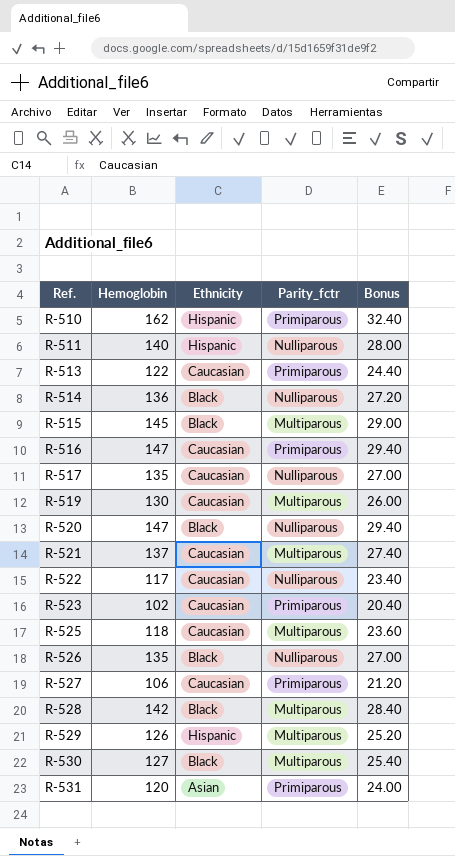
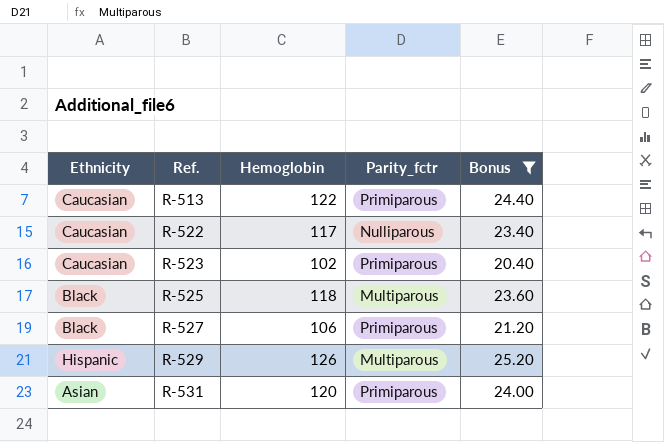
filter: none -> Bonus <= 25.20
column Ethnicity | position: 3 -> 1
R-525 | Ethnicity: Caucasian -> Black
R-527 | Ethnicity: Caucasian -> Black

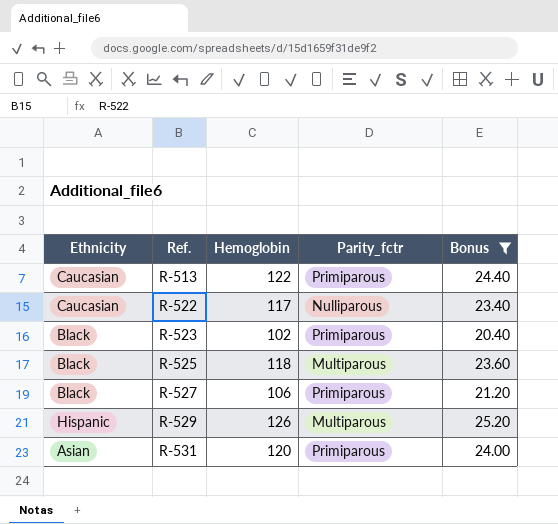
R-523 | Ethnicity: Caucasian -> Black

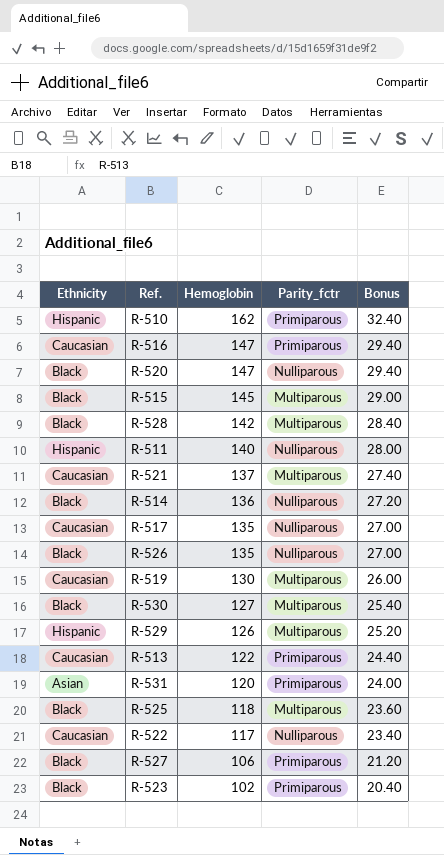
filter: Bonus <= 25.20 -> none
row order: Ref. ascending -> Hemoglobin descending

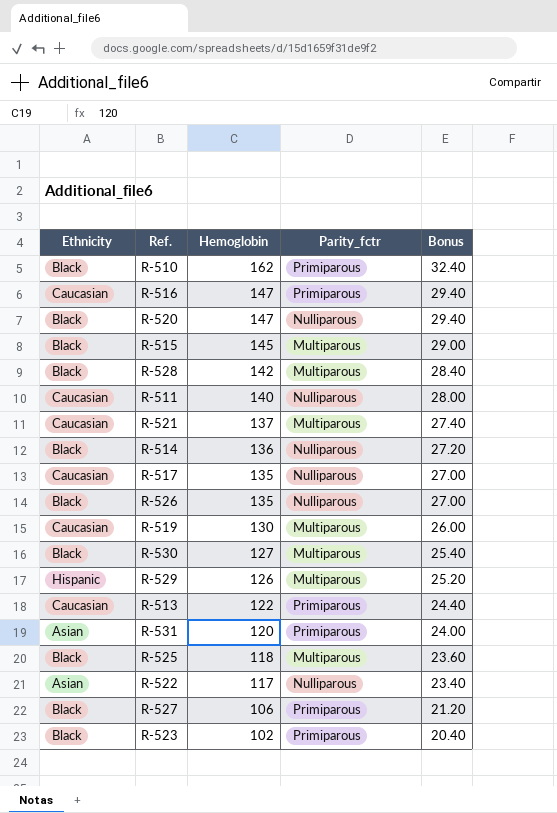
R-510 | Ethnicity: Hispanic -> Black
R-511 | Ethnicity: Hispanic -> Caucasian
R-522 | Ethnicity: Caucasian -> Asian

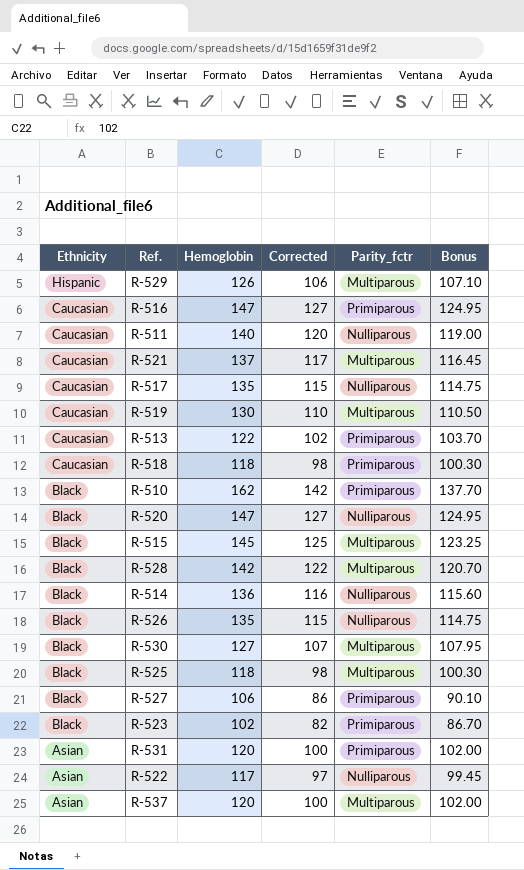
row order: Hemoglobin descending -> Ethnicity descending
column Corrected | formula: none -> [Hemoglobin] - 20
column Bonus | formula: [Hemoglobin] * 0.2 -> [Hemoglobin] * 0.85
row R-518: none -> Caucasian | 118 | 98 | Primiparous | 100.30
row R-537: none -> Asian | 120 | 100 | Multiparous | 102.00

